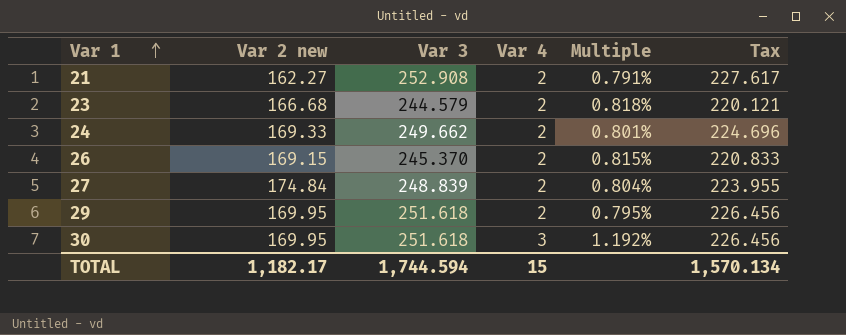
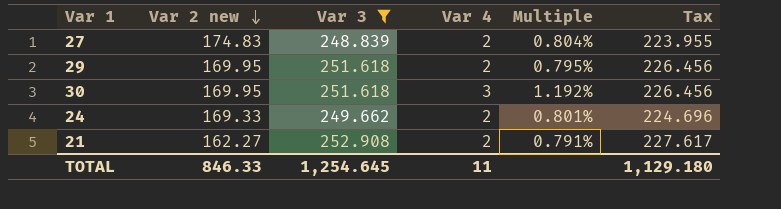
filter: none -> Var 3 >= 248.839
row order: Var 1 ascending -> Var 2 new descending
27 | Var 2 new: 174.84 -> 174.83
TOTAL | Var 2 new: 1,182.17 -> 846.33
TOTAL | Var 3: 1,744.594 -> 1,254.645
TOTAL | Var 4: 15 -> 11
TOTAL | Tax: 1,570.134 -> 1,129.180

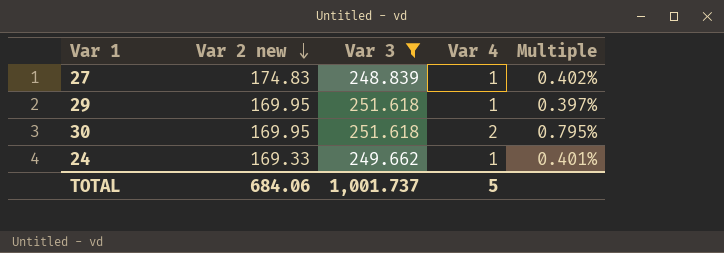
column Tax | formula: [Var 3] * 0.9 -> none
row 21: 162.27 | 252.908 | 2 | 0.791% | 227.617 -> none
27 | Var 4: 2 -> 1
27 | Multiple: 0.804% -> 0.402%
29 | Var 4: 2 -> 1
29 | Multiple: 0.795% -> 0.397%
30 | Var 4: 3 -> 2
30 | Multiple: 1.192% -> 0.795%
24 | Var 4: 2 -> 1
24 | Multiple: 0.801% -> 0.401%
TOTAL | Var 2 new: 846.33 -> 684.06
TOTAL | Var 3: 1,254.645 -> 1,001.737
TOTAL | Var 4: 11 -> 5

